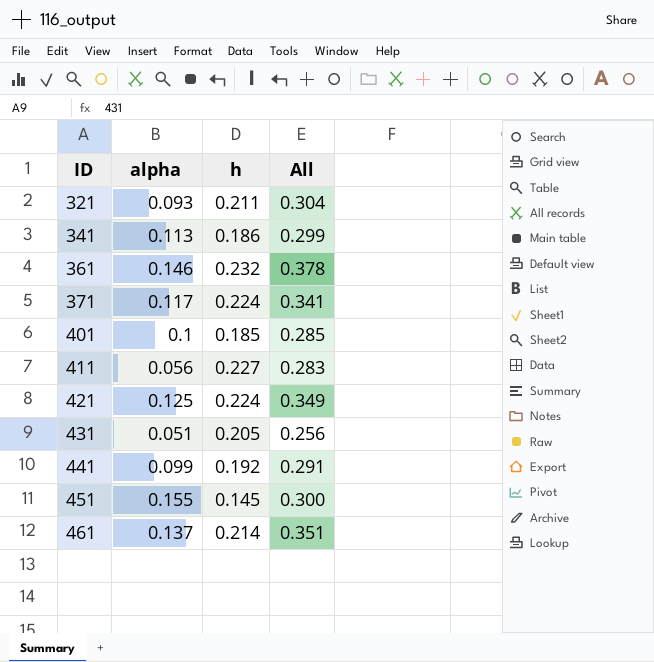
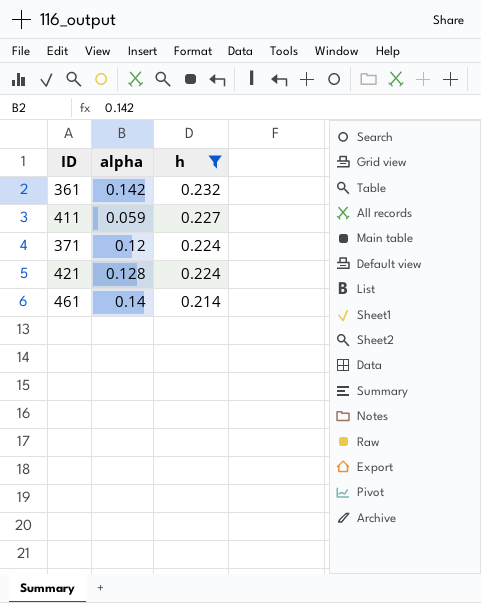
filter: none -> h >= 0.214
row order: ID ascending -> h descending
column All | formula: [alpha] + [h] -> none
361 | alpha: 0.146 -> 0.142
411 | alpha: 0.056 -> 0.059
371 | alpha: 0.117 -> 0.12
421 | alpha: 0.125 -> 0.128
461 | alpha: 0.137 -> 0.14

